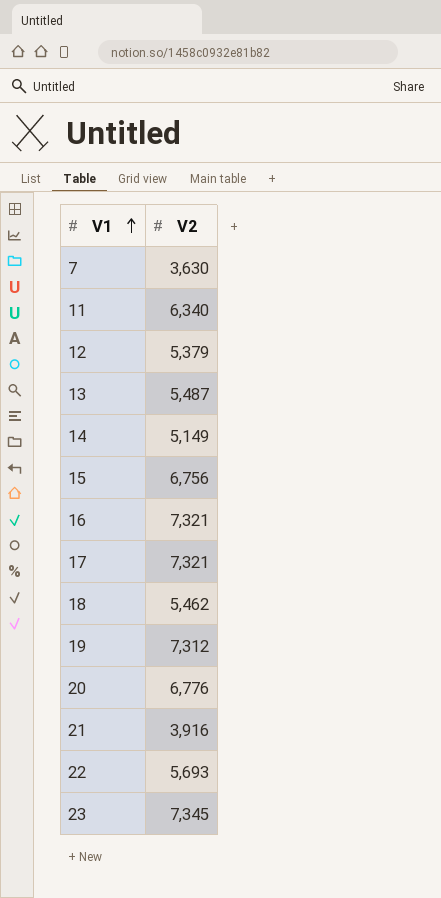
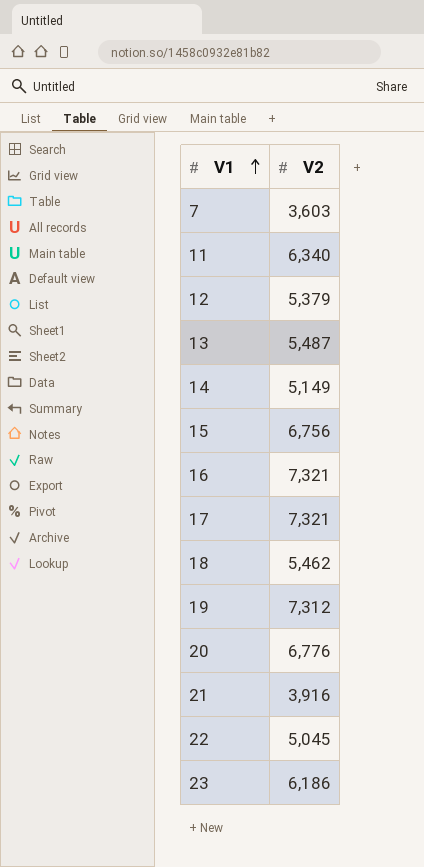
7 | V2: 3,630 -> 3,603
22 | V2: 5,693 -> 5,045
23 | V2: 7,345 -> 6,186

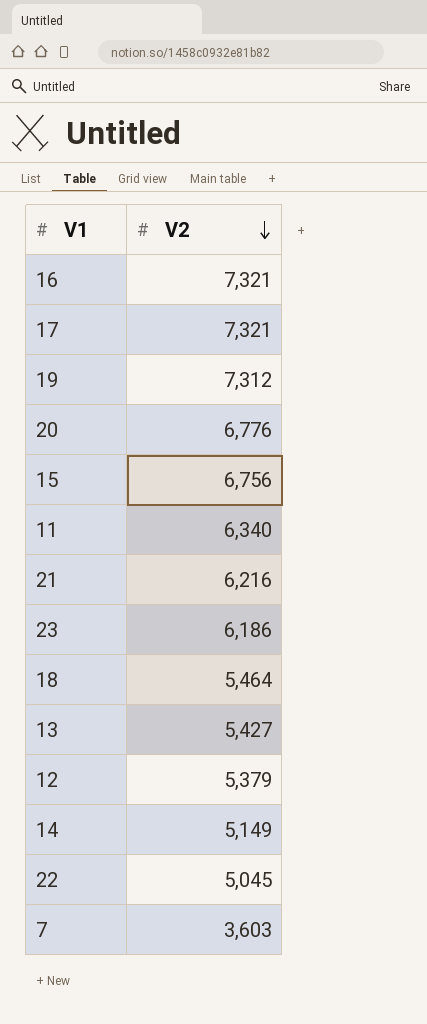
row order: V1 ascending -> V2 descending
21 | V2: 3,916 -> 6,216
18 | V2: 5,462 -> 5,464
13 | V2: 5,487 -> 5,427

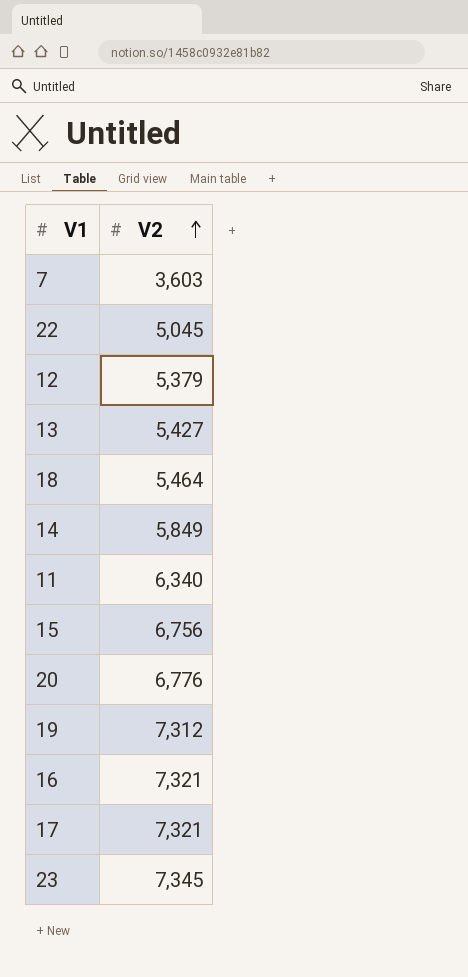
row order: V2 descending -> V2 ascending
row 21: 6,216 -> none
14 | V2: 5,149 -> 5,849
23 | V2: 6,186 -> 7,345

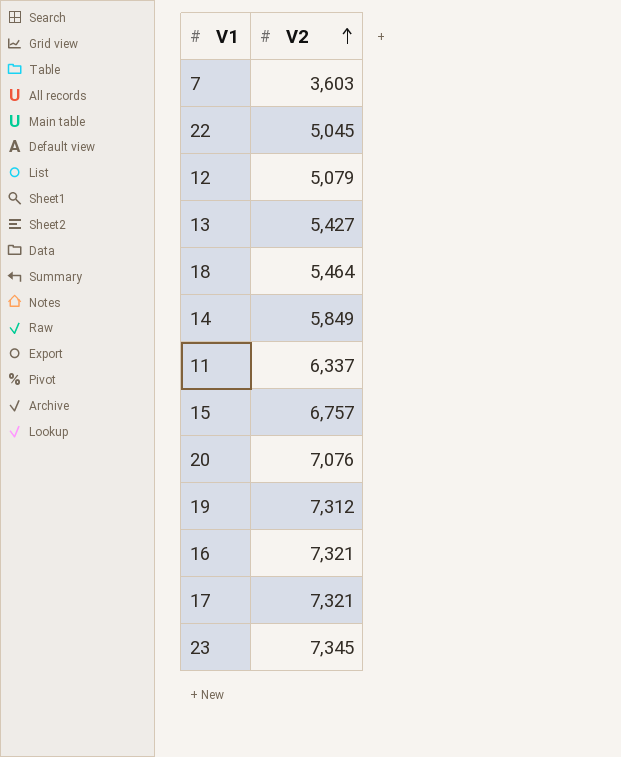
12 | V2: 5,379 -> 5,079
11 | V2: 6,340 -> 6,337
15 | V2: 6,756 -> 6,757
20 | V2: 6,776 -> 7,076

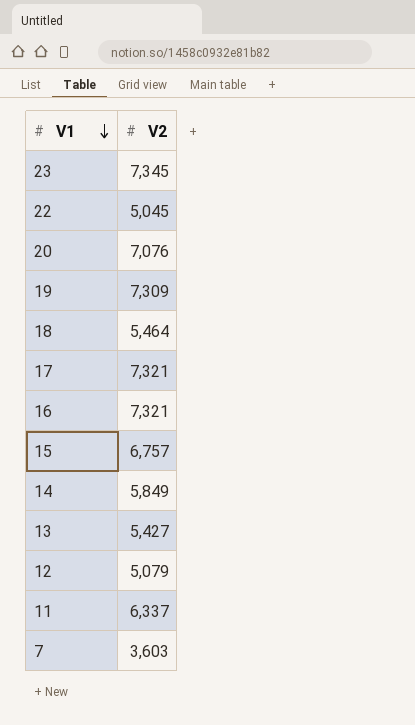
row order: V2 ascending -> V1 descending
19 | V2: 7,312 -> 7,309

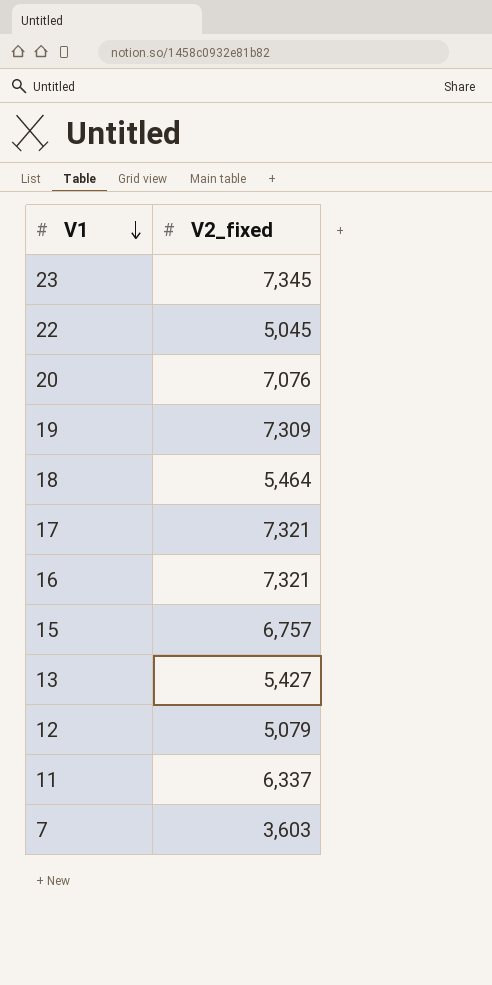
column name: V2 -> V2_fixed
row 14: 5,849 -> none

